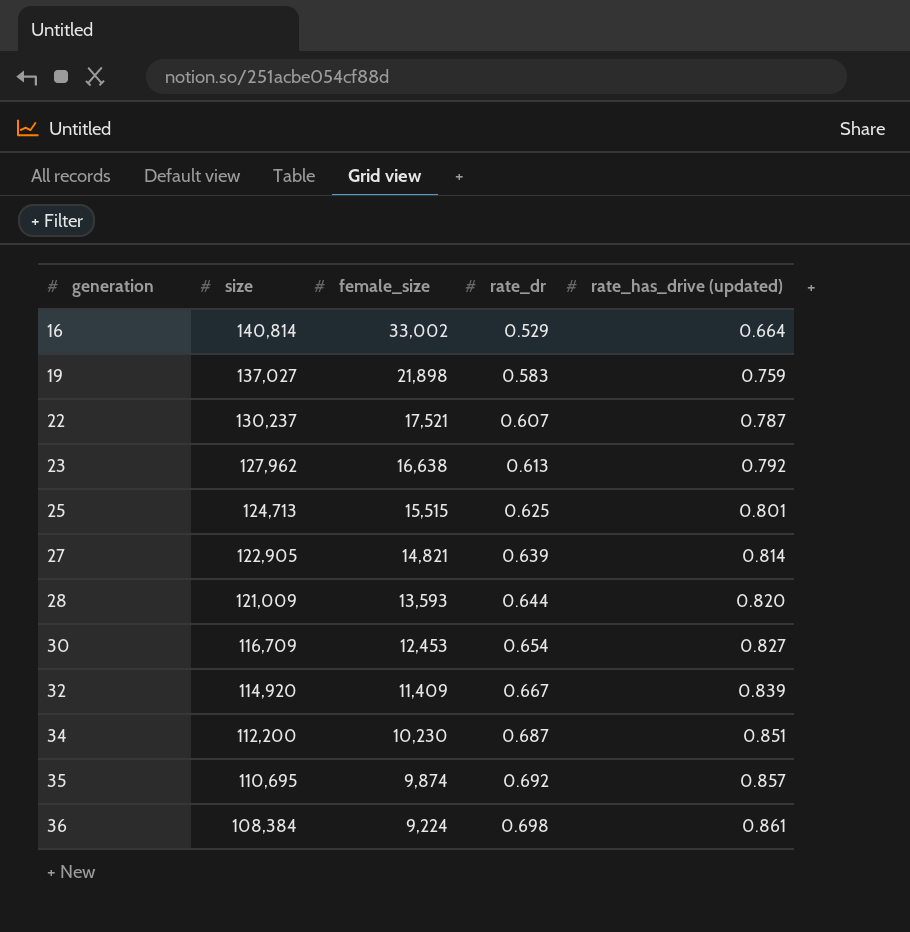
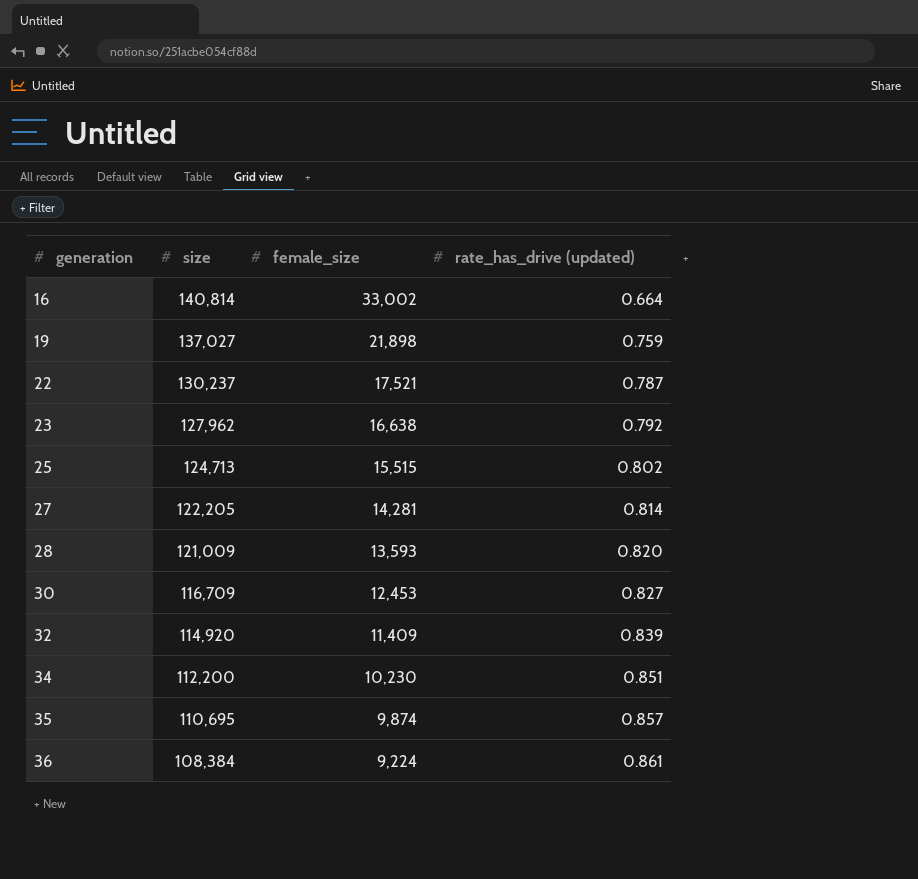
column rate_dr | position: 4 -> none
25 | rate_has_drive (updated): 0.801 -> 0.802
27 | size: 122,905 -> 122,205
27 | female_size: 14,821 -> 14,281

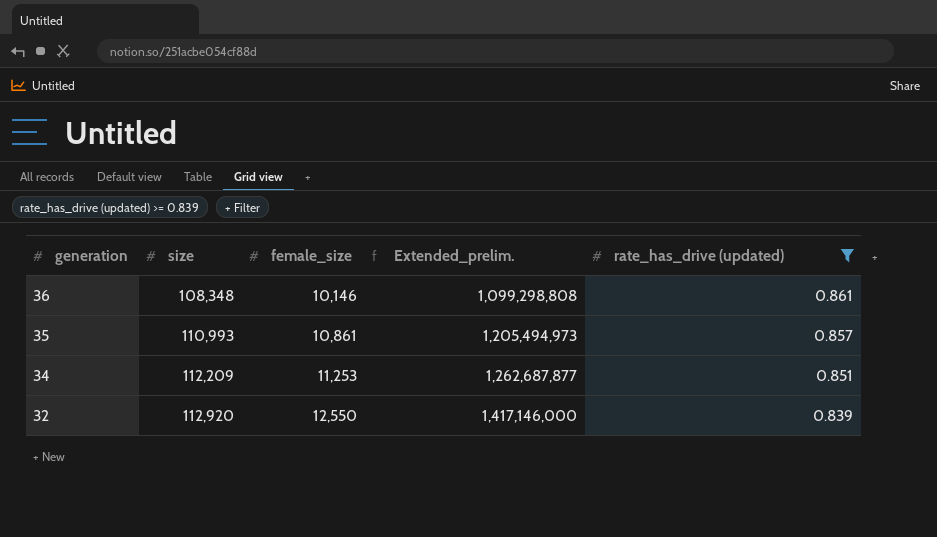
filter: none -> rate_has_drive (updated) >= 0.839
row order: generation ascending -> generation descending
column Extended_prelim. | formula: none -> [size] * [female_size]
36 | size: 108,384 -> 108,348
36 | female_size: 9,224 -> 10,146
35 | size: 110,695 -> 110,993
35 | female_size: 9,874 -> 10,861
34 | size: 112,200 -> 112,209
34 | female_size: 10,230 -> 11,253
32 | size: 114,920 -> 112,920
32 | female_size: 11,409 -> 12,550

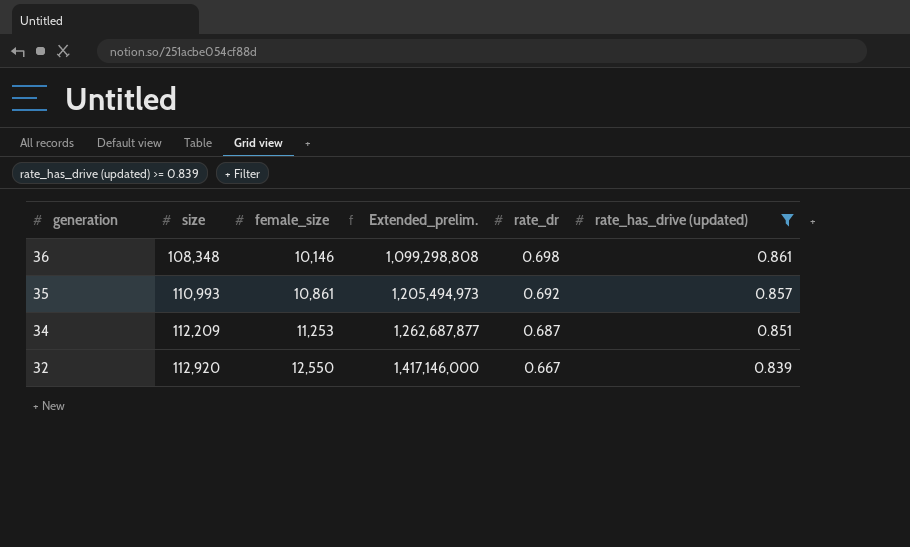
column rate_dr | position: none -> 5

